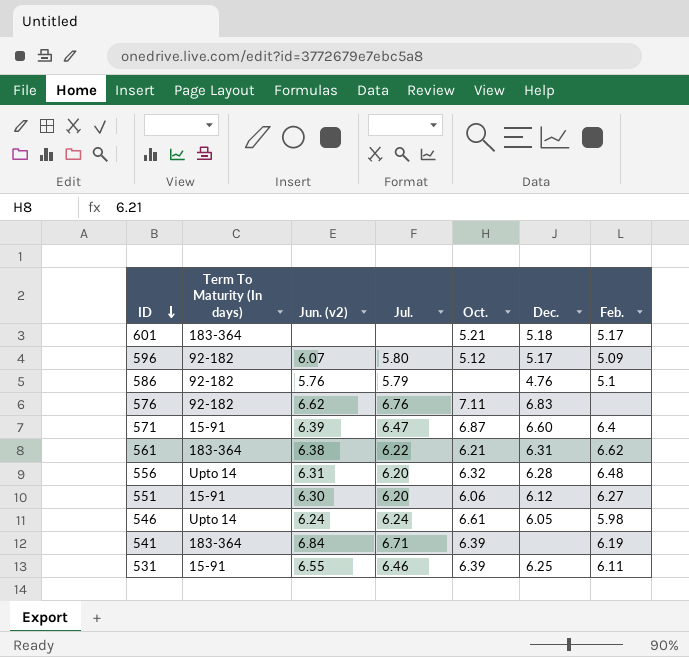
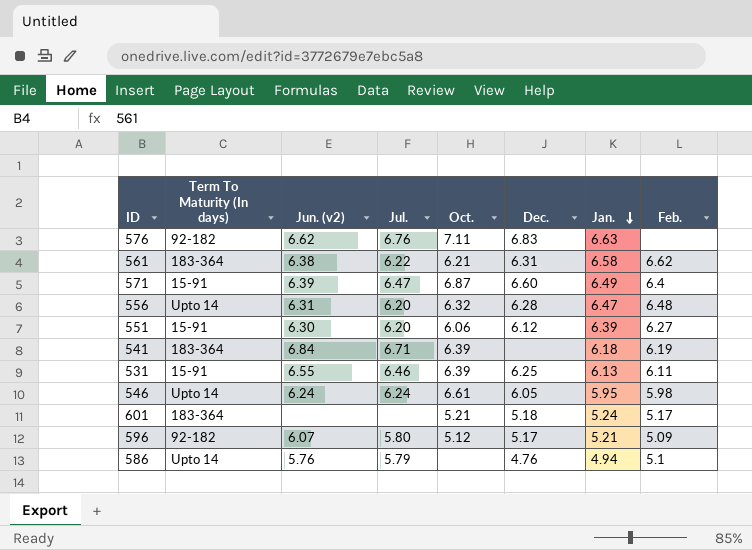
row order: ID descending -> Jan. descending
column Jan. | position: none -> 7
586 | Term To Maturity (In days): 92-182 -> Upto 14

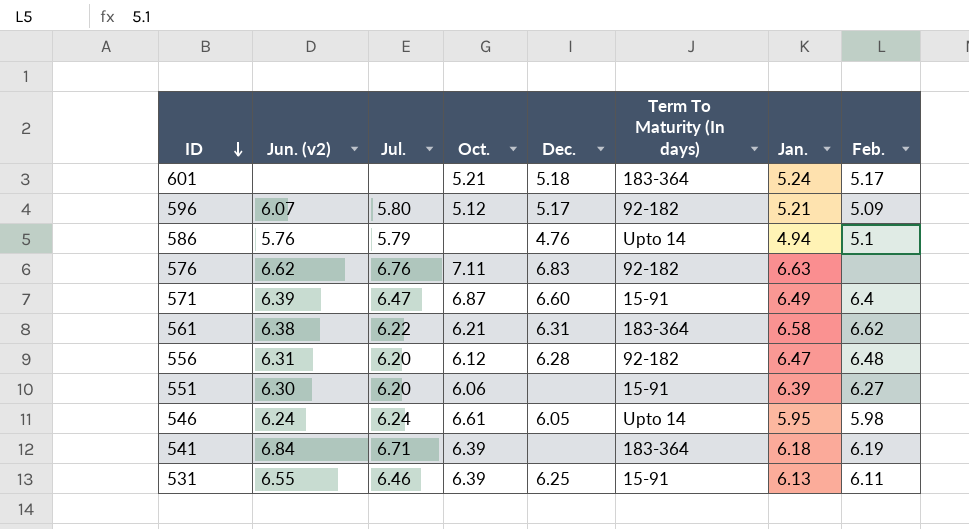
row order: Jan. descending -> ID descending
column Term To Maturity (In days) | position: 2 -> 6
556 | Oct.: 6.32 -> 6.12
556 | Term To Maturity (In days): Upto 14 -> 92-182
551 | Dec.: 6.12 -> none

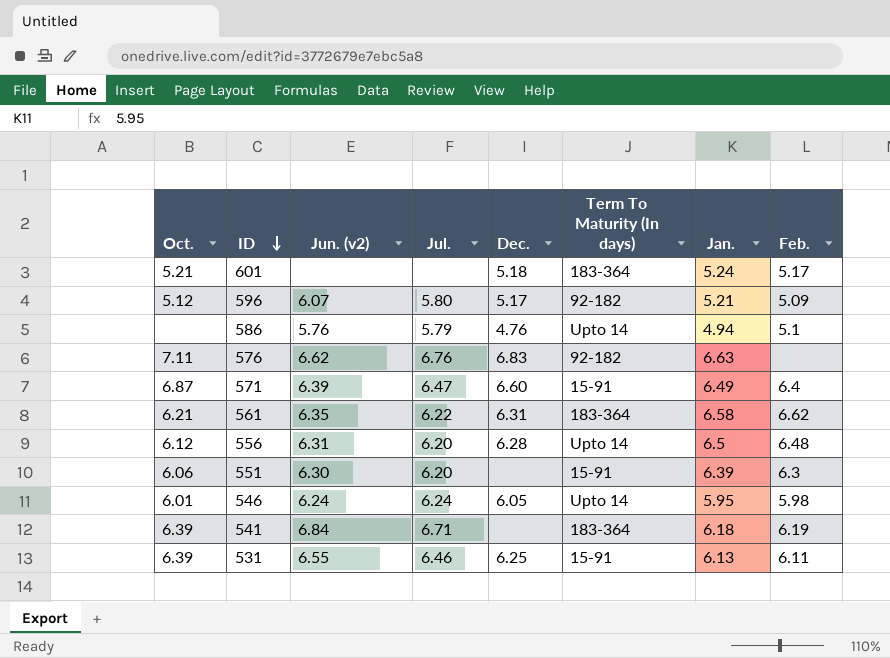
column Oct. | position: 4 -> 1
561 | Jun. (v2): 6.38 -> 6.35
556 | Term To Maturity (In days): 92-182 -> Upto 14
556 | Jan.: 6.47 -> 6.5
551 | Feb.: 6.27 -> 6.3
546 | Oct.: 6.61 -> 6.01

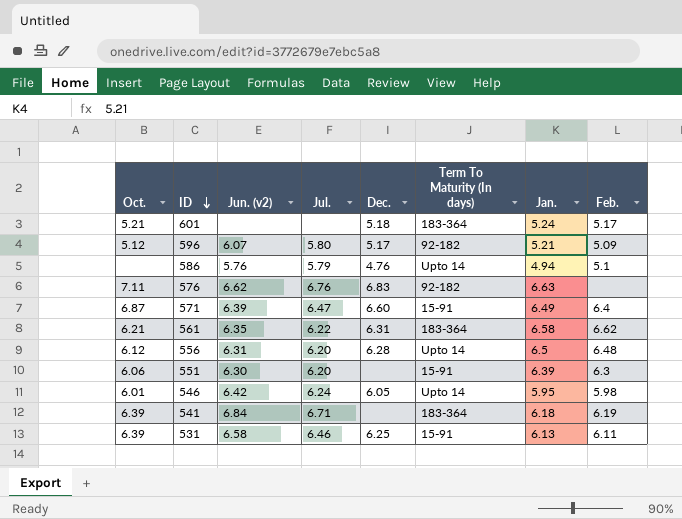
546 | Jun. (v2): 6.24 -> 6.42
531 | Jun. (v2): 6.55 -> 6.58

